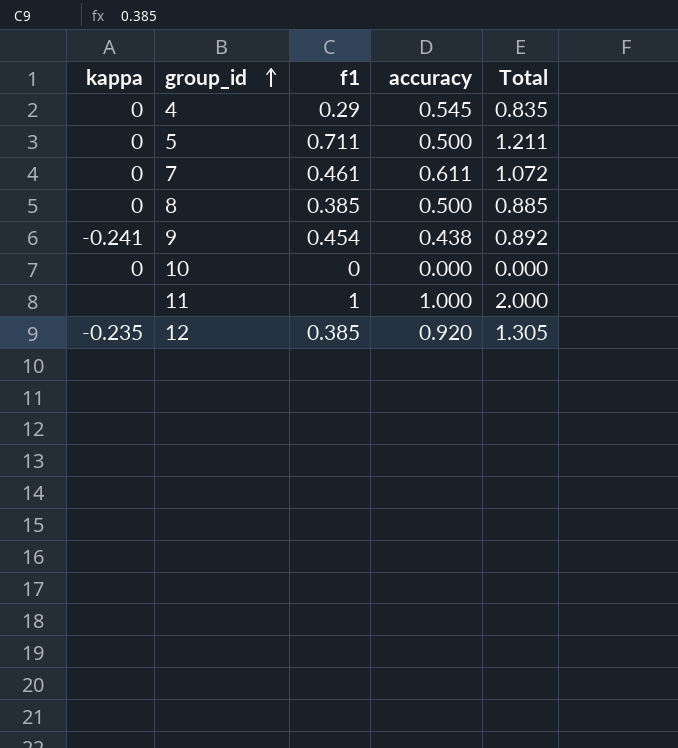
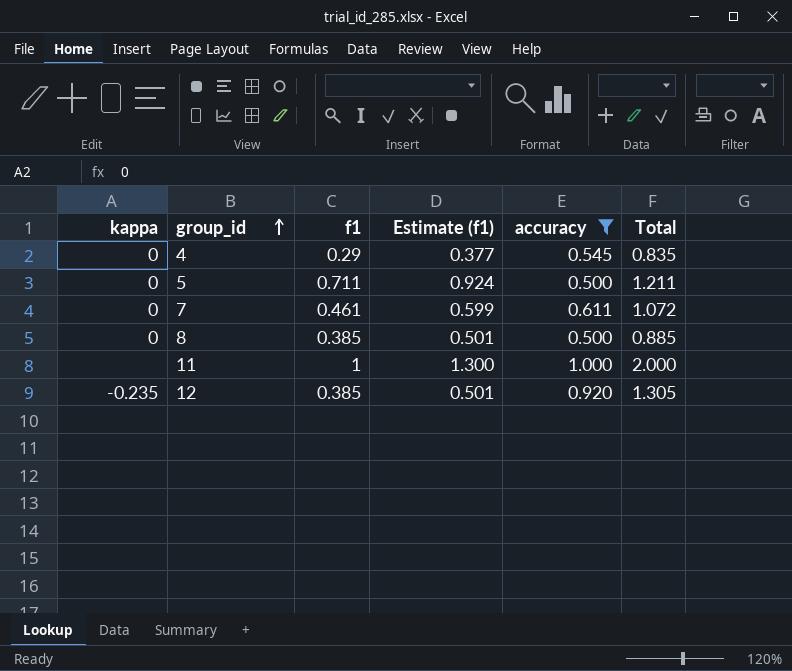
filter: none -> accuracy >= 0.500
column Estimate (f1) | formula: none -> [f1] * 1.3

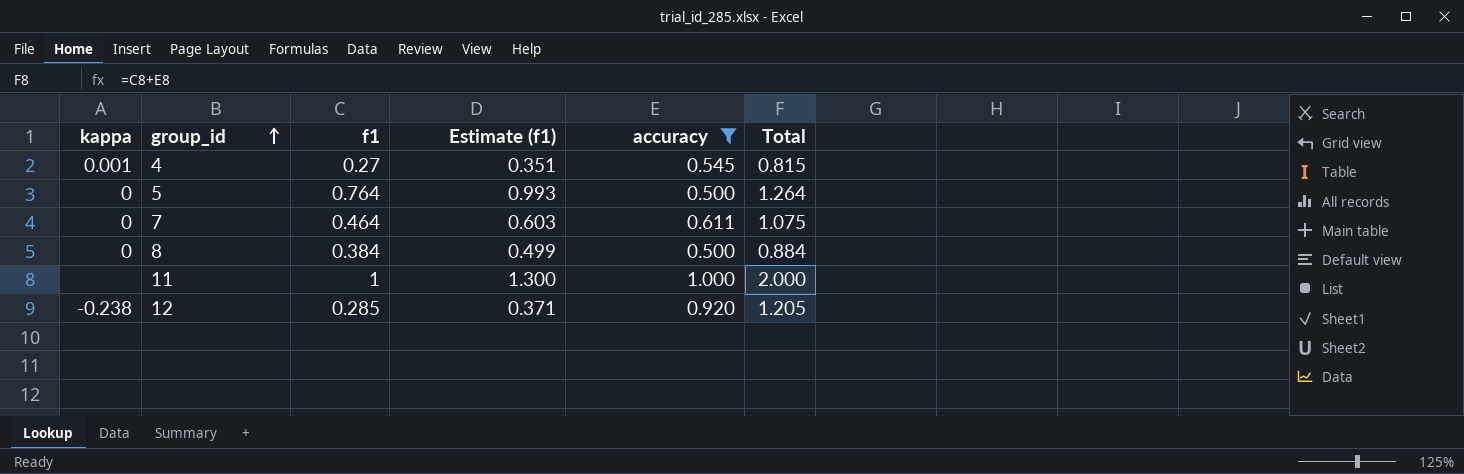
4 | kappa: 0 -> 0.001
4 | f1: 0.29 -> 0.27
4 | Estimate (f1): 0.377 -> 0.351
4 | Total: 0.835 -> 0.815
5 | f1: 0.711 -> 0.764
5 | Estimate (f1): 0.924 -> 0.993
5 | Total: 1.211 -> 1.264
7 | f1: 0.461 -> 0.464
7 | Estimate (f1): 0.599 -> 0.603
7 | Total: 1.072 -> 1.075
8 | f1: 0.385 -> 0.384
8 | Estimate (f1): 0.501 -> 0.499
8 | Total: 0.885 -> 0.884
12 | kappa: -0.235 -> -0.238
12 | f1: 0.385 -> 0.285
12 | Estimate (f1): 0.501 -> 0.371
12 | Total: 1.305 -> 1.205

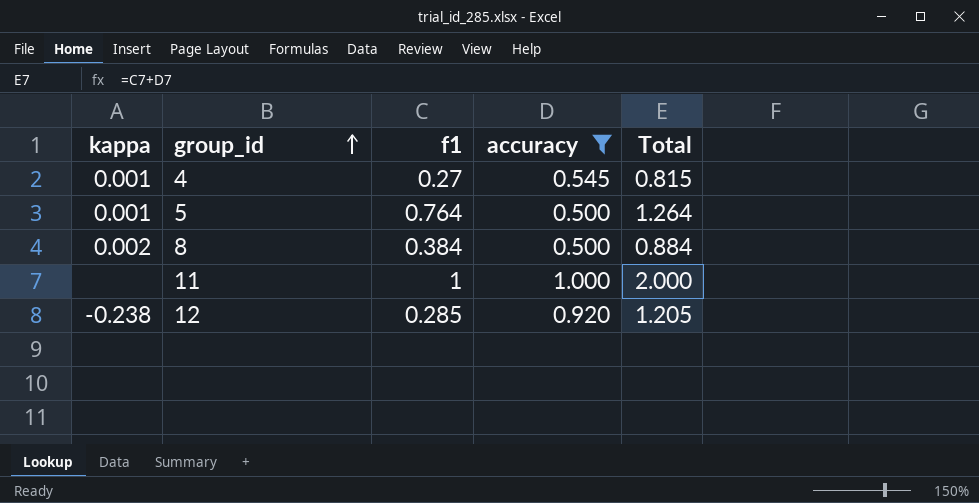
column Estimate (f1) | formula: [f1] * 1.3 -> none
row 7: 0 | 0.464 | 0.603 | 0.611 | 1.075 -> none
5 | kappa: 0 -> 0.001
8 | kappa: 0 -> 0.002

